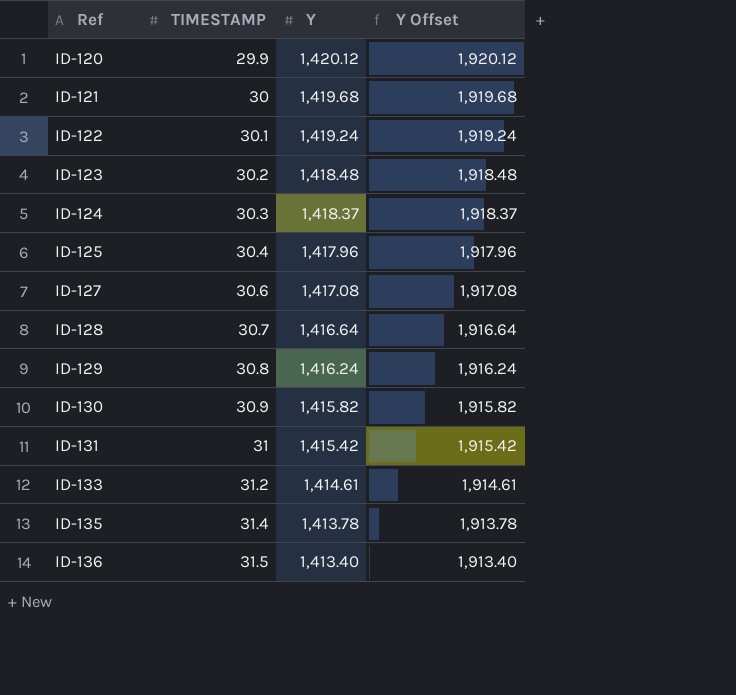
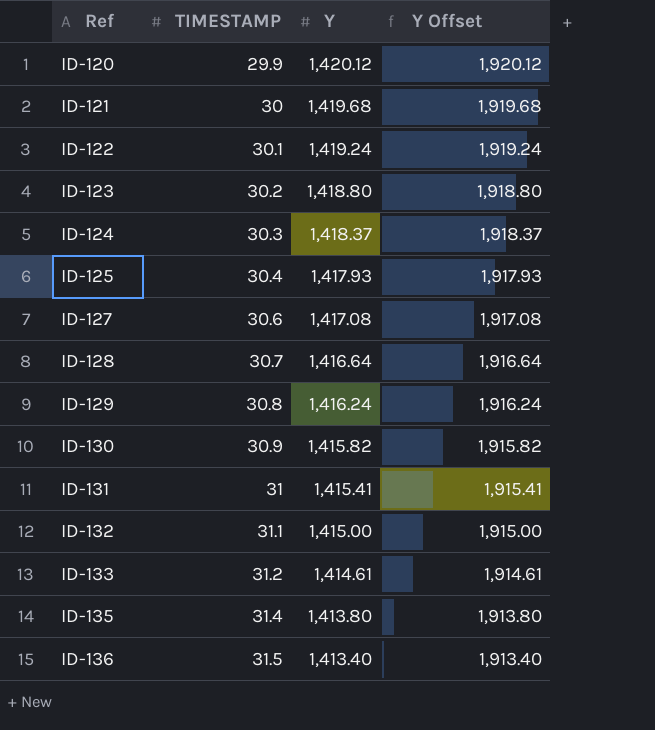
ID-123 | Y: 1,418.48 -> 1,418.80
ID-123 | Y Offset: 1,918.48 -> 1,918.80
ID-125 | Y: 1,417.96 -> 1,417.93
ID-125 | Y Offset: 1,917.96 -> 1,917.93
ID-131 | Y: 1,415.42 -> 1,415.41
ID-131 | Y Offset: 1,915.42 -> 1,915.41
row ID-132: none -> 31.1 | 1,415.00 | 1,915.00
ID-135 | Y: 1,413.78 -> 1,413.80
ID-135 | Y Offset: 1,913.78 -> 1,913.80

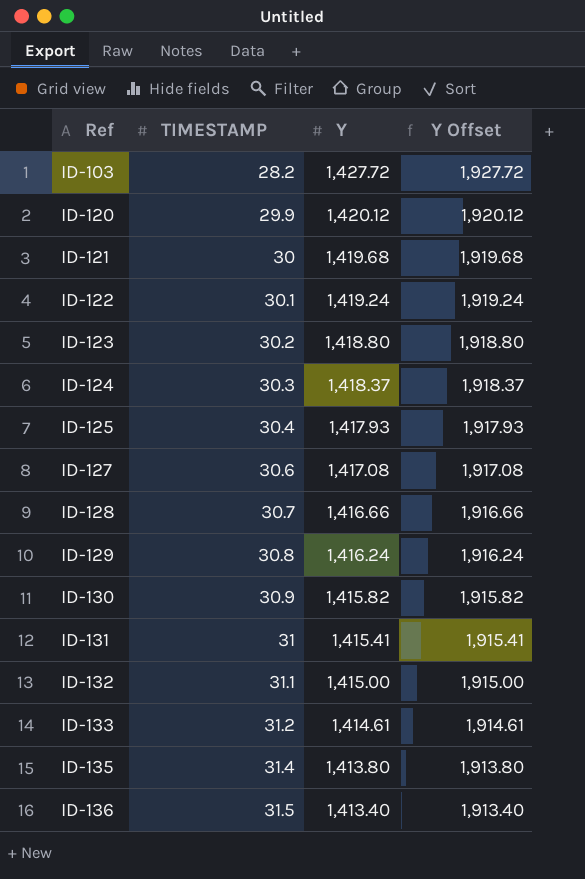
row ID-103: none -> 28.2 | 1,427.72 | 1,927.72
ID-128 | Y: 1,416.64 -> 1,416.66
ID-128 | Y Offset: 1,916.64 -> 1,916.66

